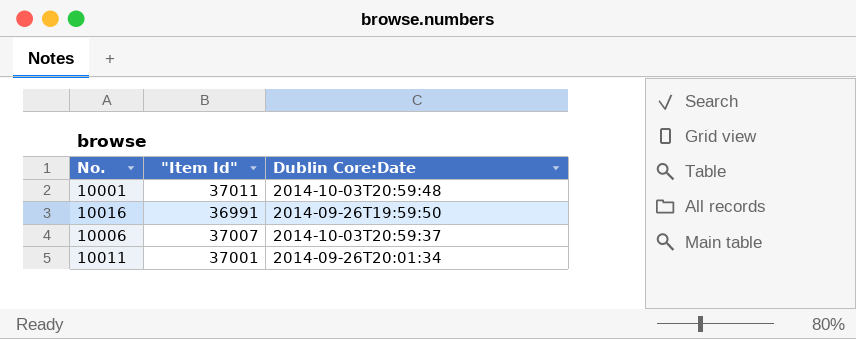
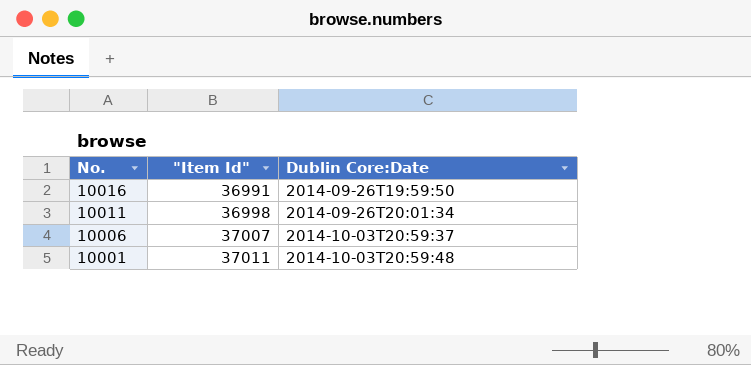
row order: none -> No. descending
10011 | "Item Id": 37001 -> 36998

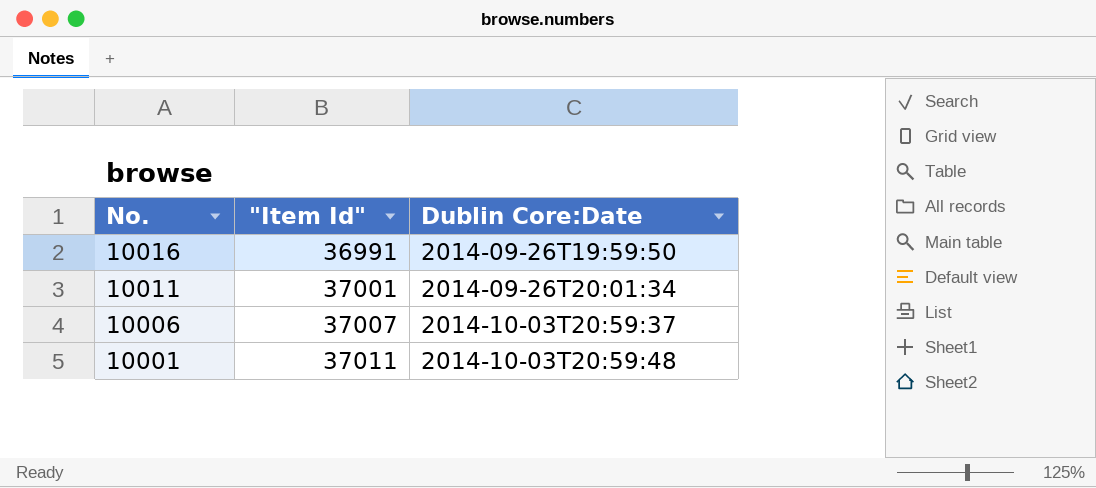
10011 | "Item Id": 36998 -> 37001

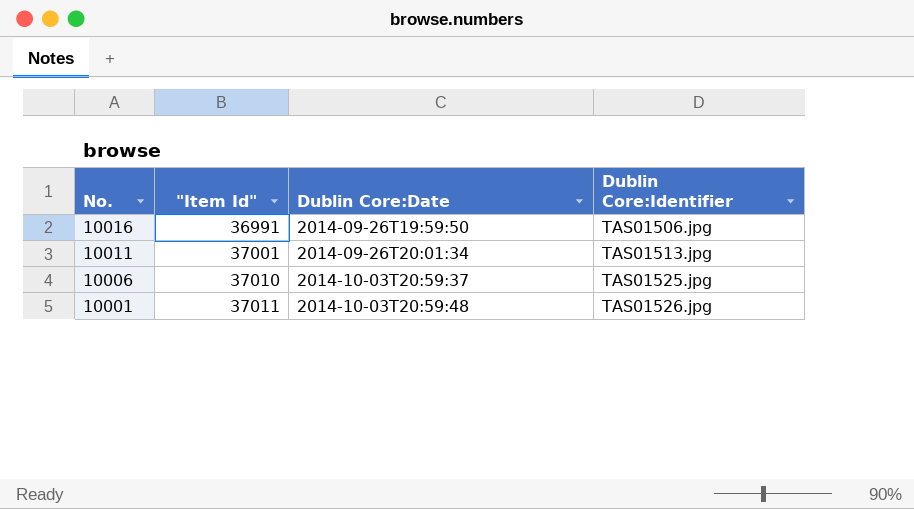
column Dublin Core:Identifier | position: none -> 4
10006 | "Item Id": 37007 -> 37010

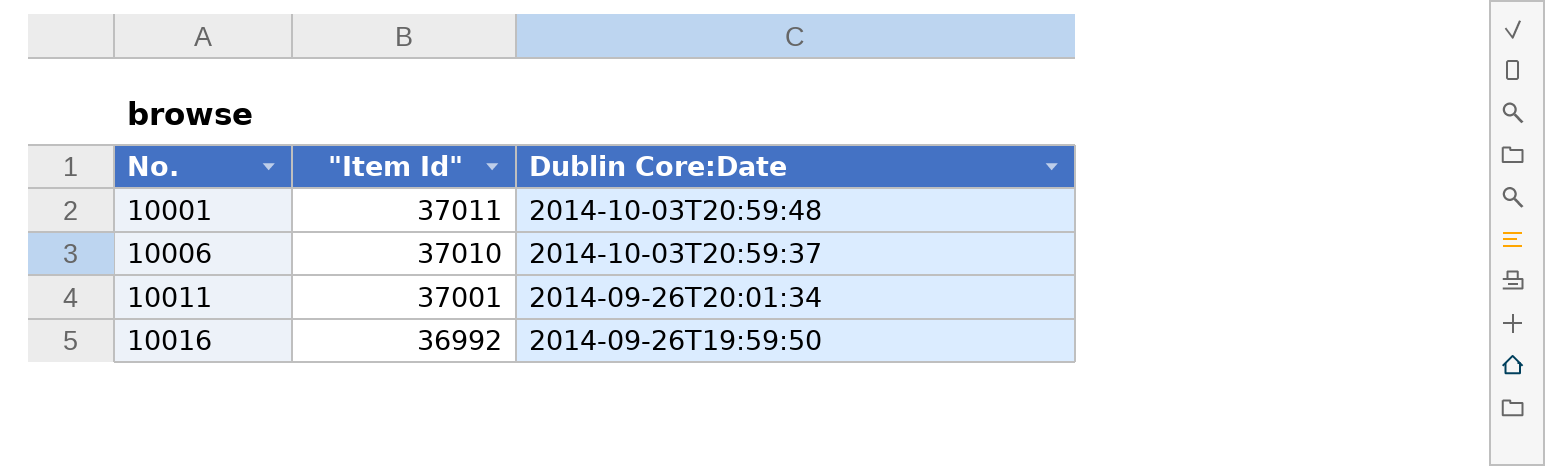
row order: No. descending -> No. ascending
column Dublin Core:Identifier | position: 4 -> none
10016 | "Item Id": 36991 -> 36992

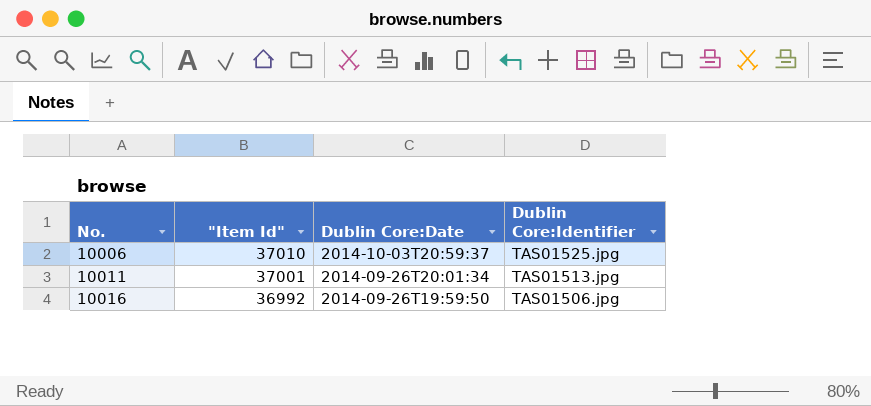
column Dublin Core:Identifier | position: none -> 4
row 10001: 37011 | 2014-10-03T20:59:48 -> none

